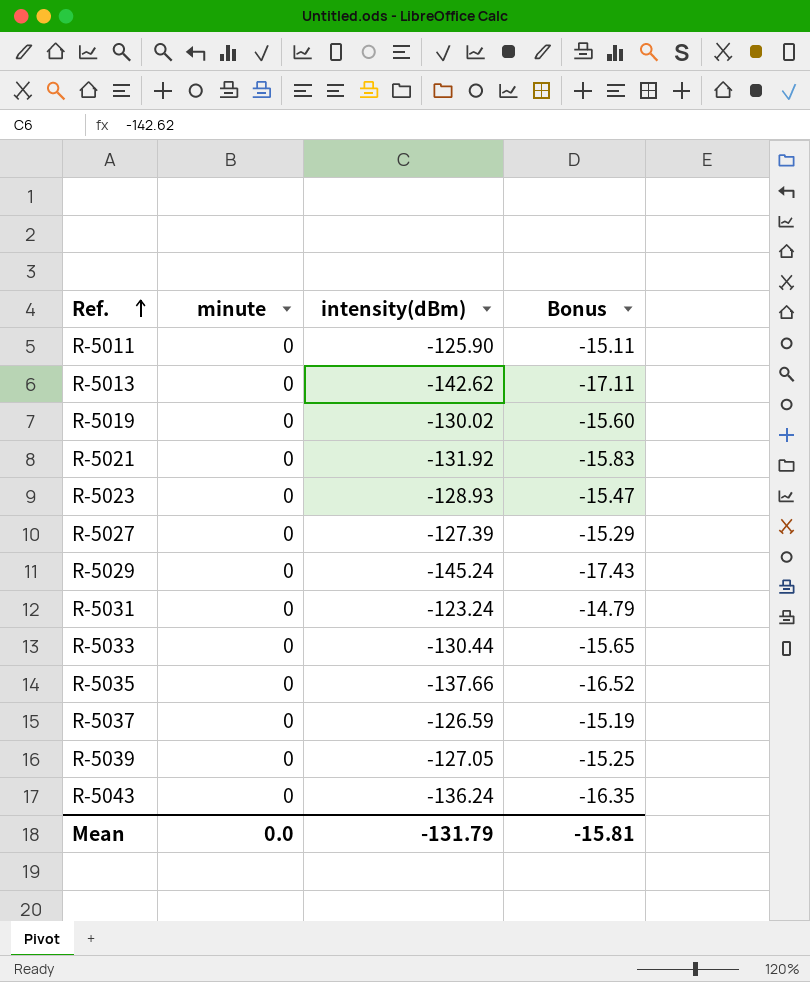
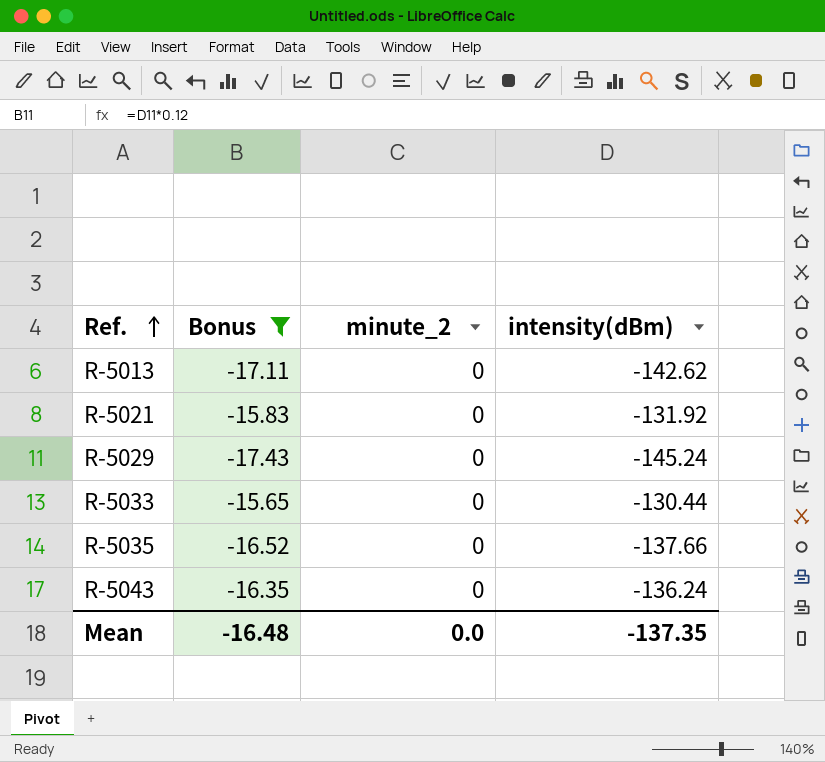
filter: none -> Bonus <= -15.65
column Bonus | position: 4 -> 2
column name: minute -> minute_2
Mean | Bonus: -15.81 -> -16.48
Mean | intensity(dBm): -131.79 -> -137.35

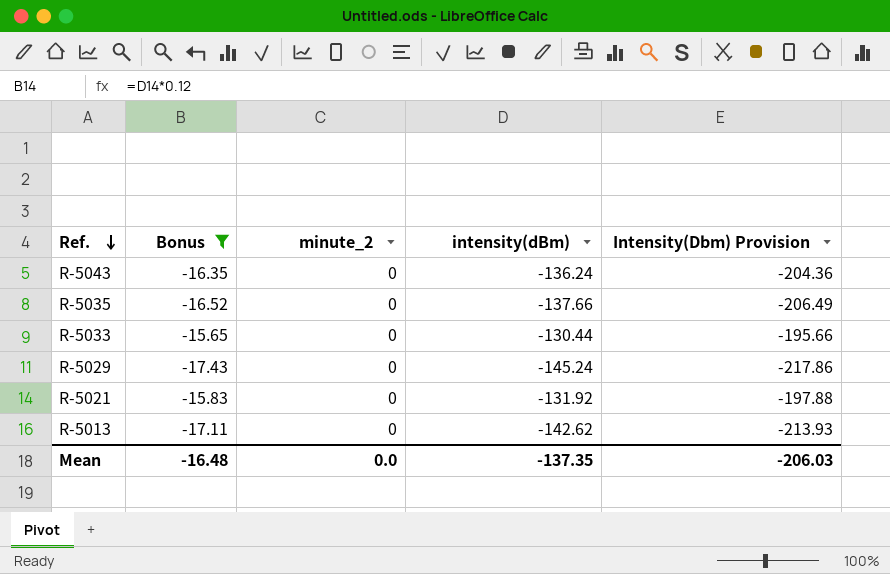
row order: Ref. ascending -> Ref. descending
column Intensity(Dbm) Provision | formula: none -> [intensity(dBm)] * 1.5

